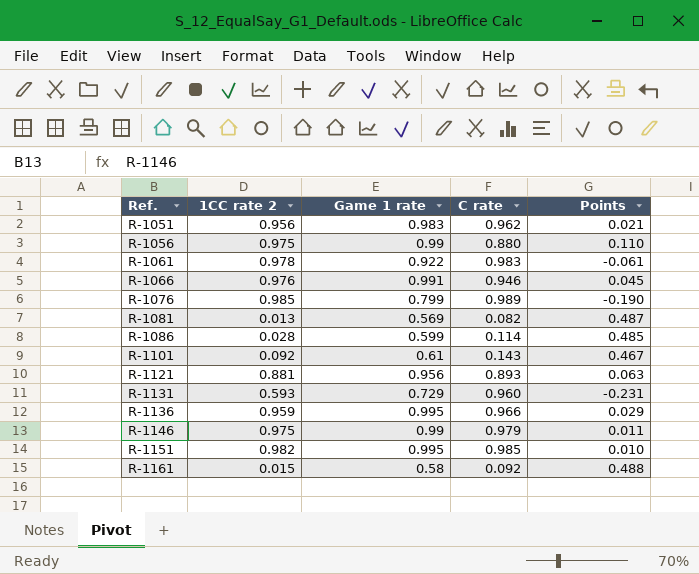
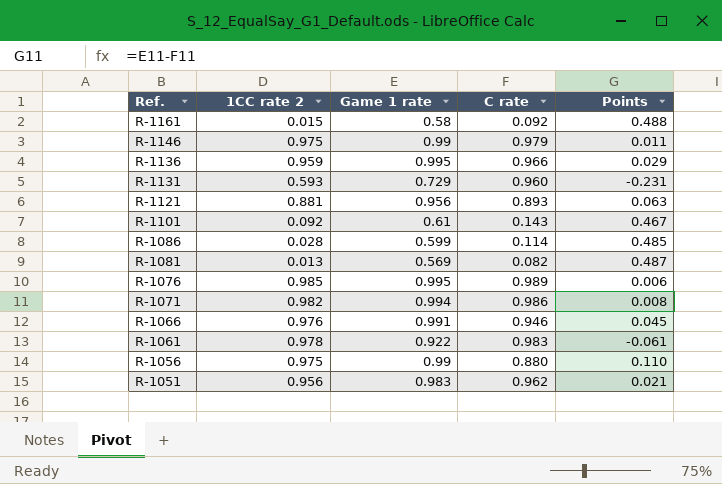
row order: Ref. ascending -> Ref. descending
row R-1151: 0.982 | 0.995 | 0.985 | 0.010 -> none
R-1076 | Game 1 rate: 0.799 -> 0.995
R-1076 | Points: -0.190 -> 0.006
row R-1071: none -> 0.982 | 0.994 | 0.986 | 0.008

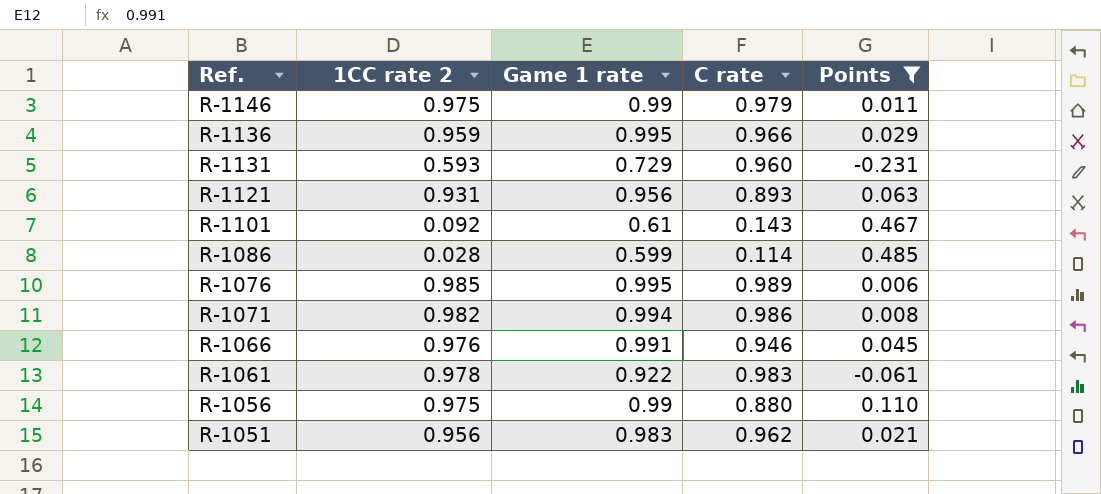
filter: none -> Points <= 0.485
R-1121 | 1CC rate 2: 0.881 -> 0.931

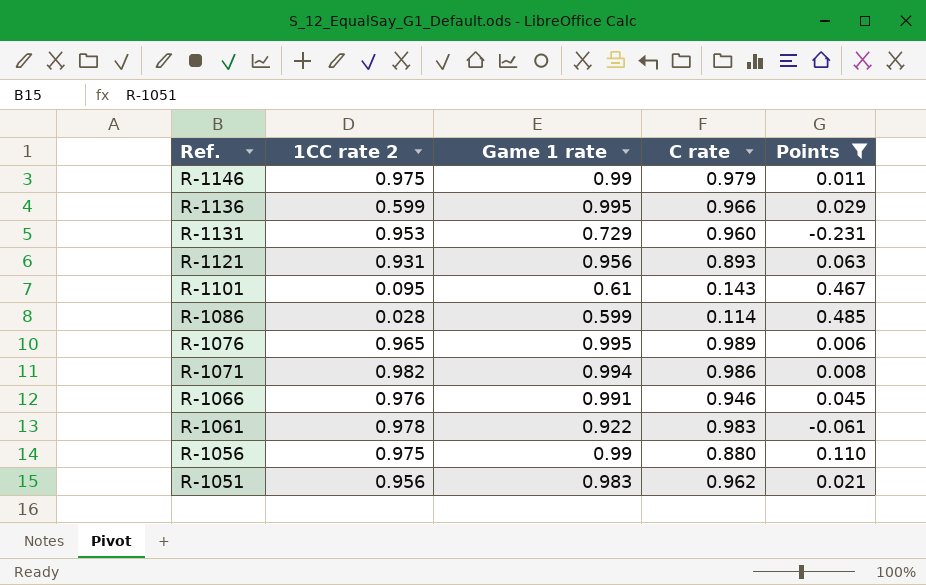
R-1136 | 1CC rate 2: 0.959 -> 0.599
R-1131 | 1CC rate 2: 0.593 -> 0.953
R-1101 | 1CC rate 2: 0.092 -> 0.095
R-1076 | 1CC rate 2: 0.985 -> 0.965

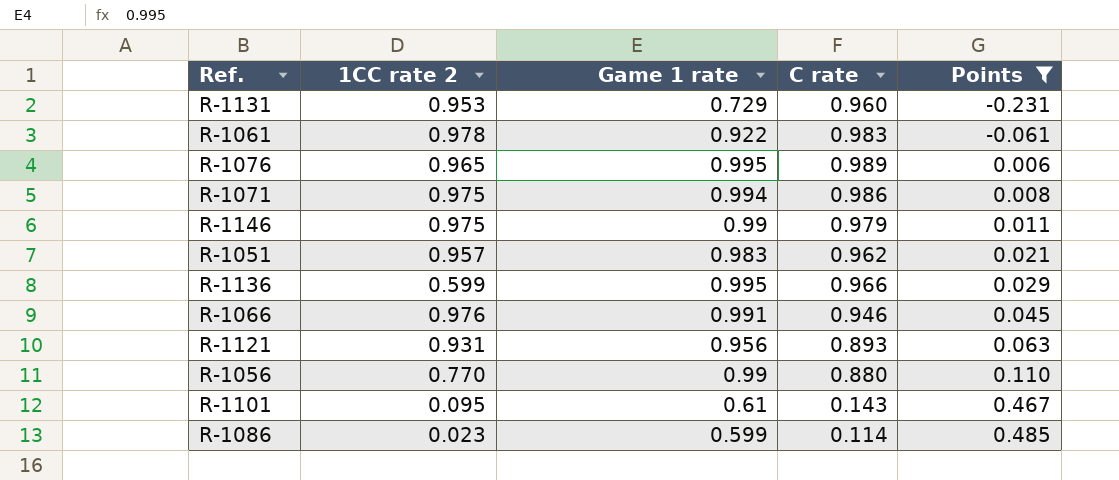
row order: Ref. descending -> Points ascending
R-1071 | 1CC rate 2: 0.982 -> 0.975
R-1051 | 1CC rate 2: 0.956 -> 0.957
R-1056 | 1CC rate 2: 0.975 -> 0.770
R-1086 | 1CC rate 2: 0.028 -> 0.023

